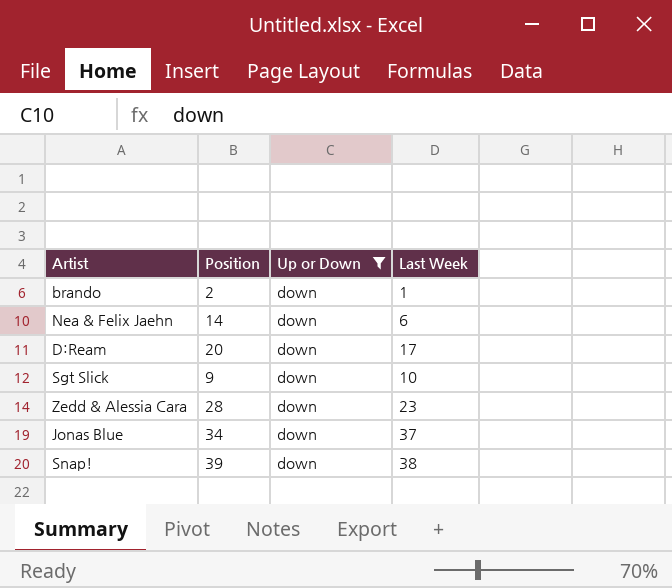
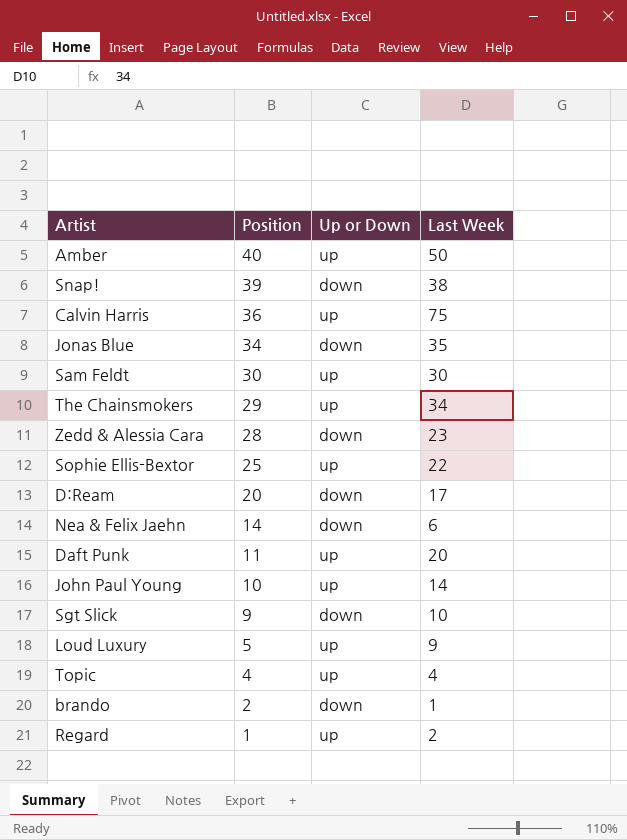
filter: Up or Down = down -> none
row order: none -> Position descending
Jonas Blue | Last Week: 37 -> 35

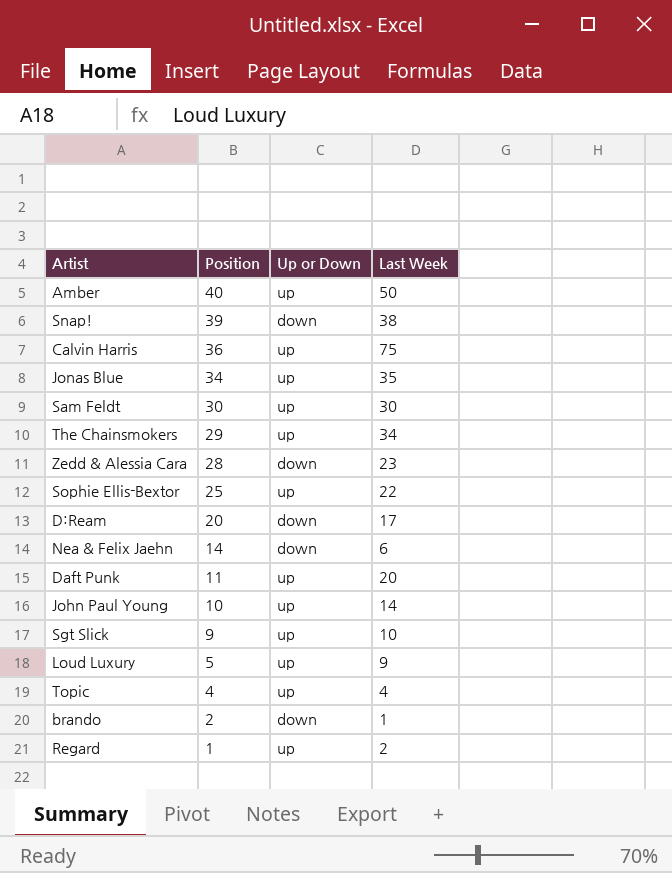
Jonas Blue | Up or Down: down -> up
Sgt Slick | Up or Down: down -> up

